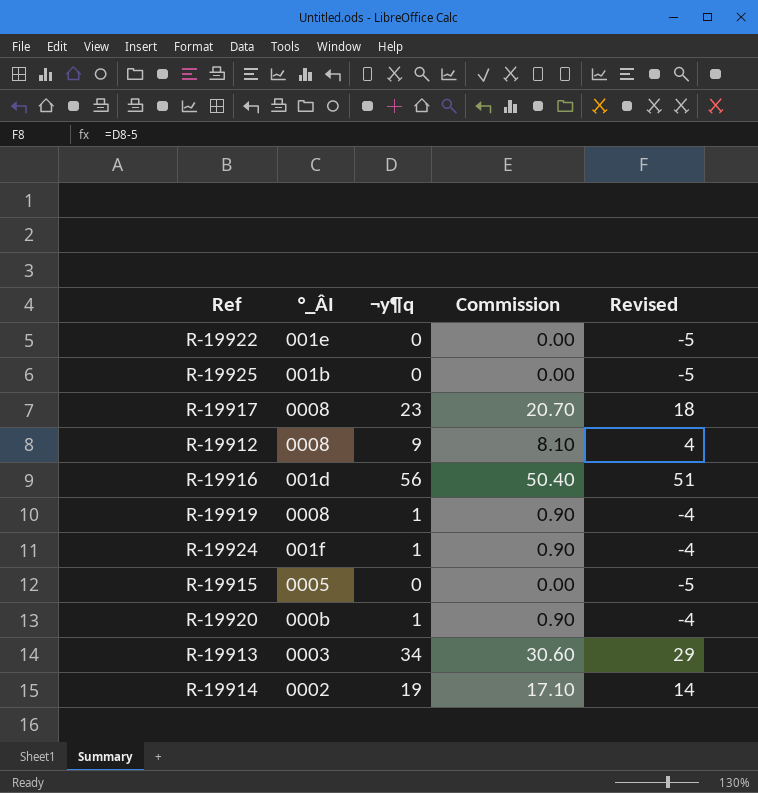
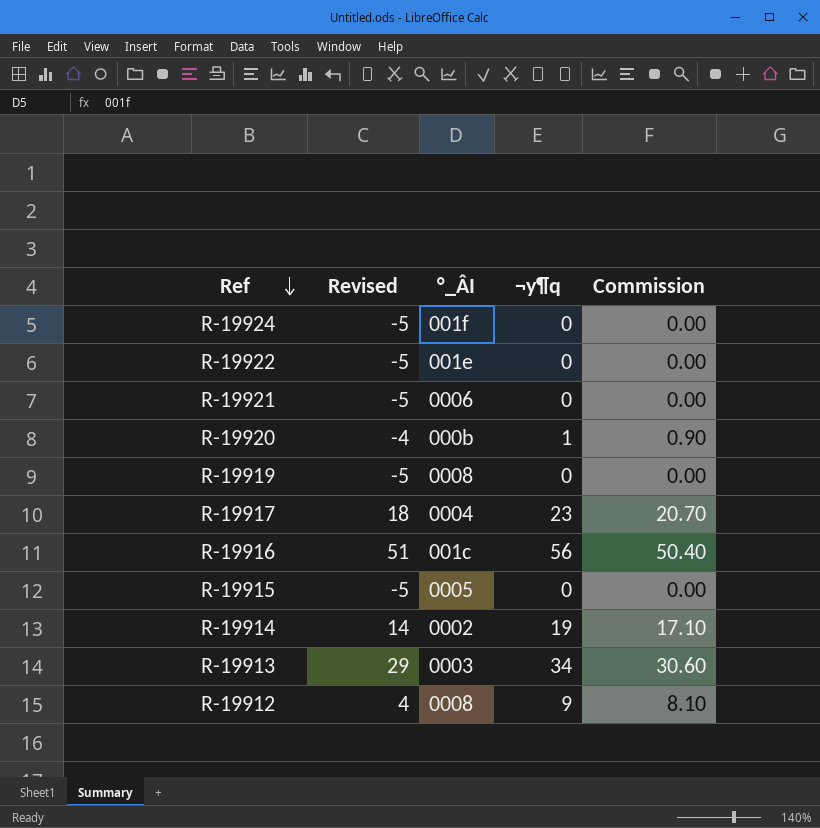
row order: none -> Ref descending
column Revised | position: 5 -> 2
row R-19925: 001b | 0 | 0.00 | -5 -> none
R-19924 | Revised: -4 -> -5
R-19924 | ¬y¶q: 1 -> 0
R-19924 | Commission: 0.90 -> 0.00
row R-19921: none -> -5 | 0006 | 0 | 0.00
R-19919 | Revised: -4 -> -5
R-19919 | ¬y¶q: 1 -> 0
R-19919 | Commission: 0.90 -> 0.00
R-19917 | °_ÂI: 0008 -> 0004
R-19916 | °_ÂI: 001d -> 001c

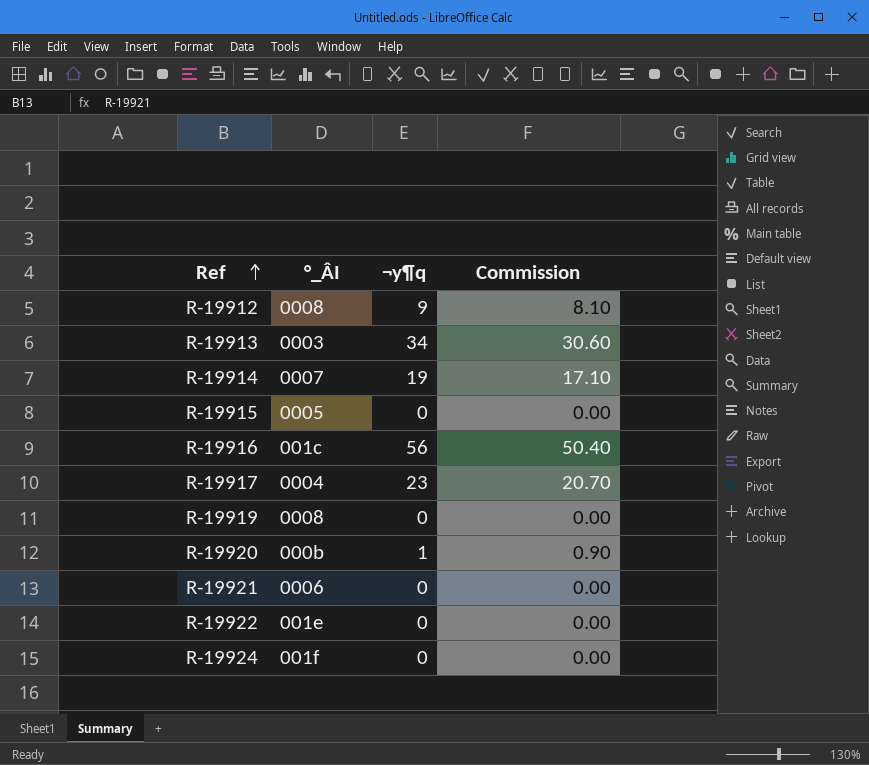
row order: Ref descending -> Ref ascending
column Revised | formula: [¬y¶q] - 5 -> none
R-19914 | °_ÂI: 0002 -> 0007

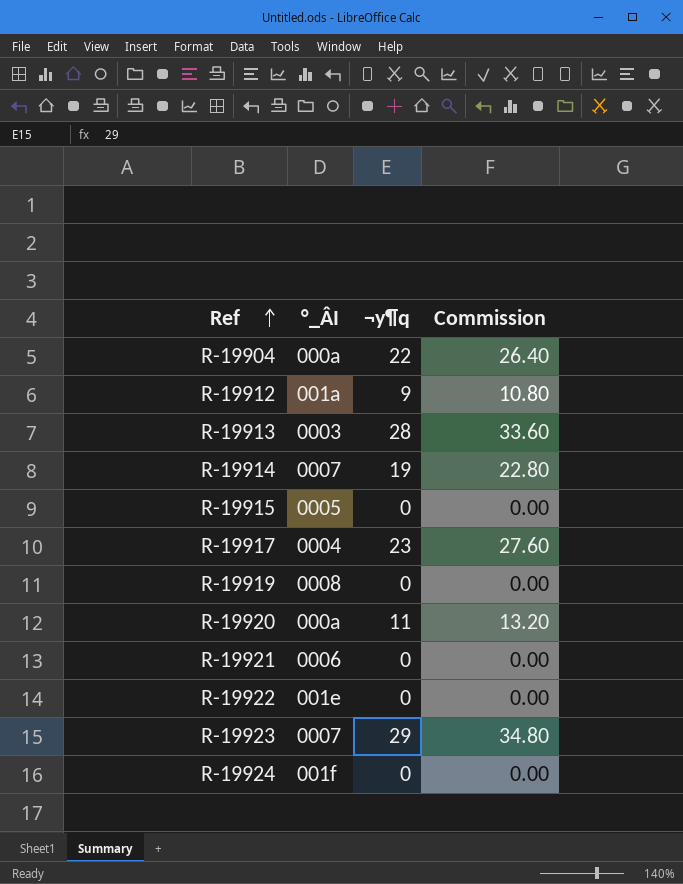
column Commission | formula: [¬y¶q] * 0.9 -> [¬y¶q] * 1.2
row R-19916: 001c | 56 | 50.40 -> none
row R-19904: none -> 000a | 22 | 26.40
R-19912 | °_ÂI: 0008 -> 001a
R-19913 | ¬y¶q: 34 -> 28
R-19920 | °_ÂI: 000b -> 000a
R-19920 | ¬y¶q: 1 -> 11
row R-19923: none -> 0007 | 29 | 34.80

